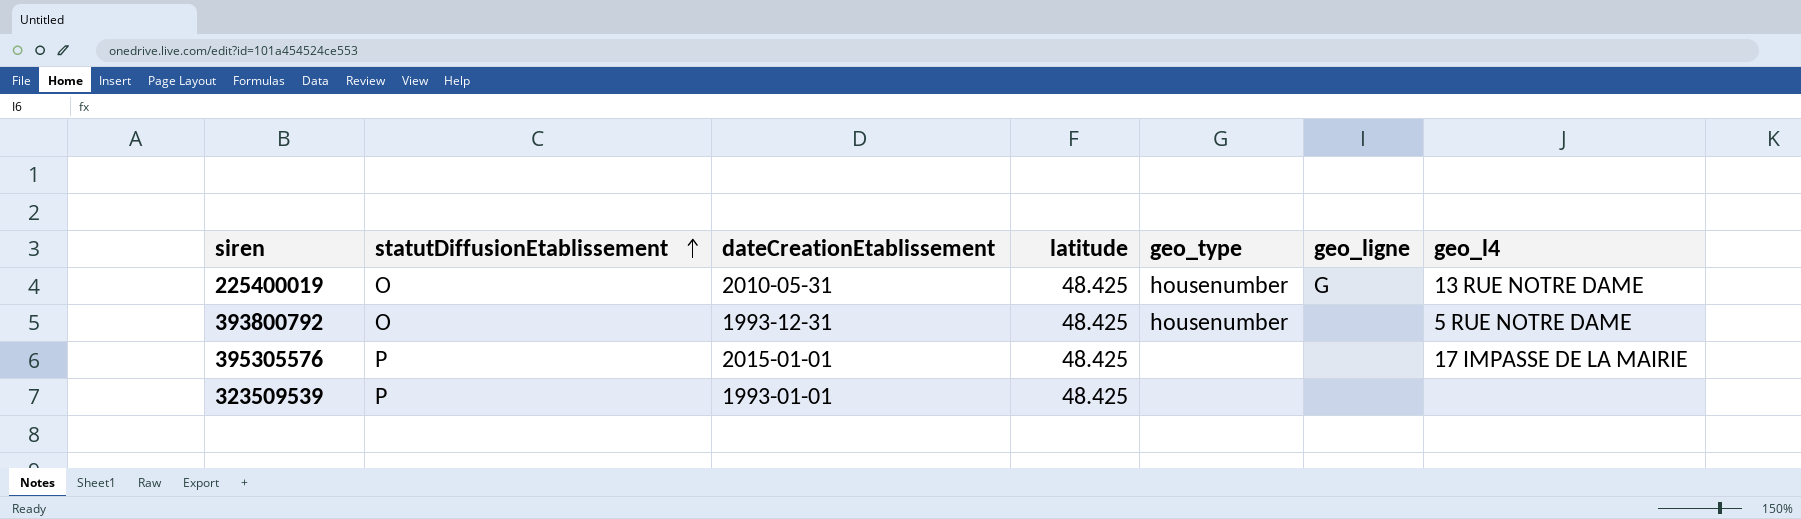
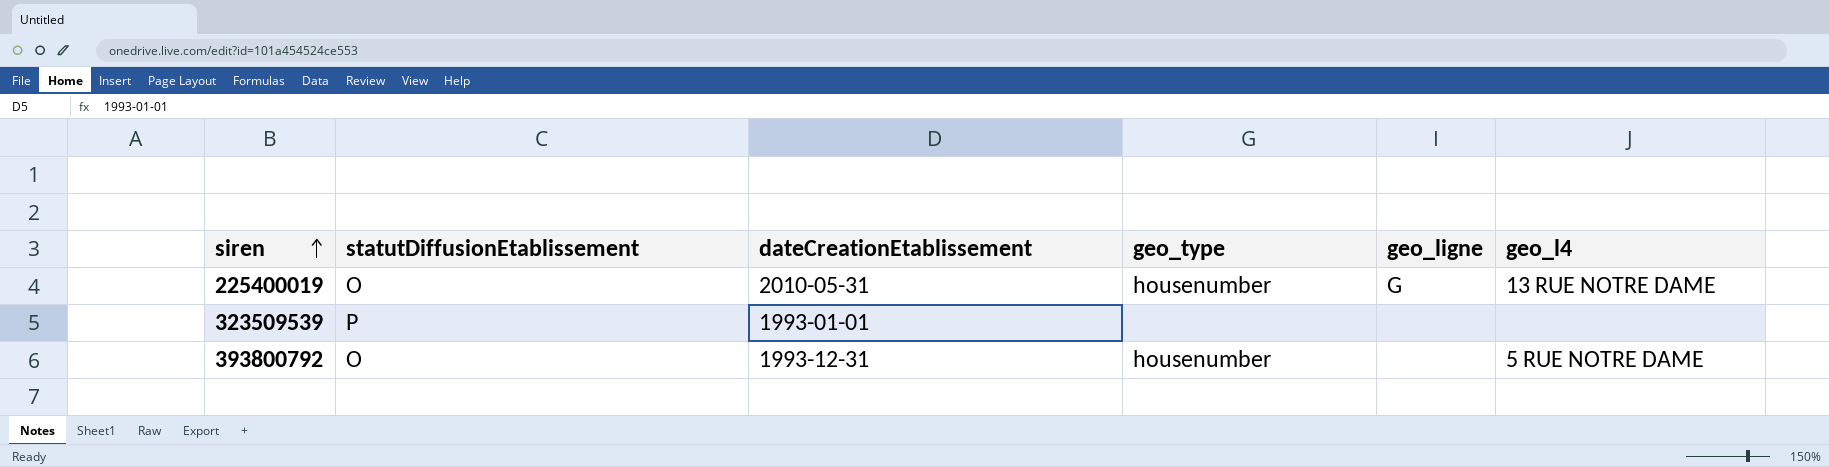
row order: statutDiffusionEtablissement ascending -> siren ascending
column latitude | position: 4 -> none
row 395305576: P | 2015-01-01 | 48.425 | none | none | 17 IMPASSE DE LA MAIRIE -> none

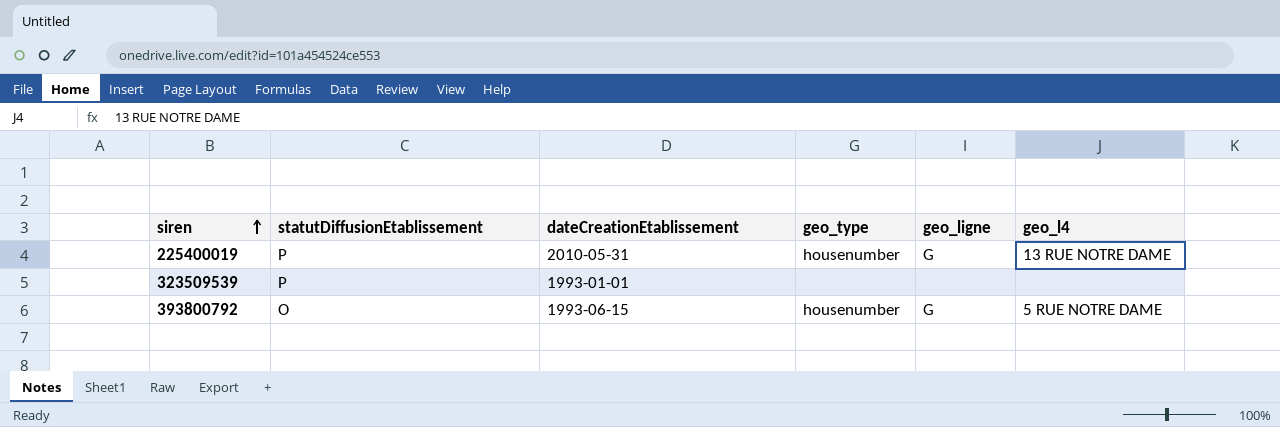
225400019 | statutDiffusionEtablissement: O -> P
393800792 | dateCreationEtablissement: 1993-12-31 -> 1993-06-15
393800792 | geo_ligne: none -> G

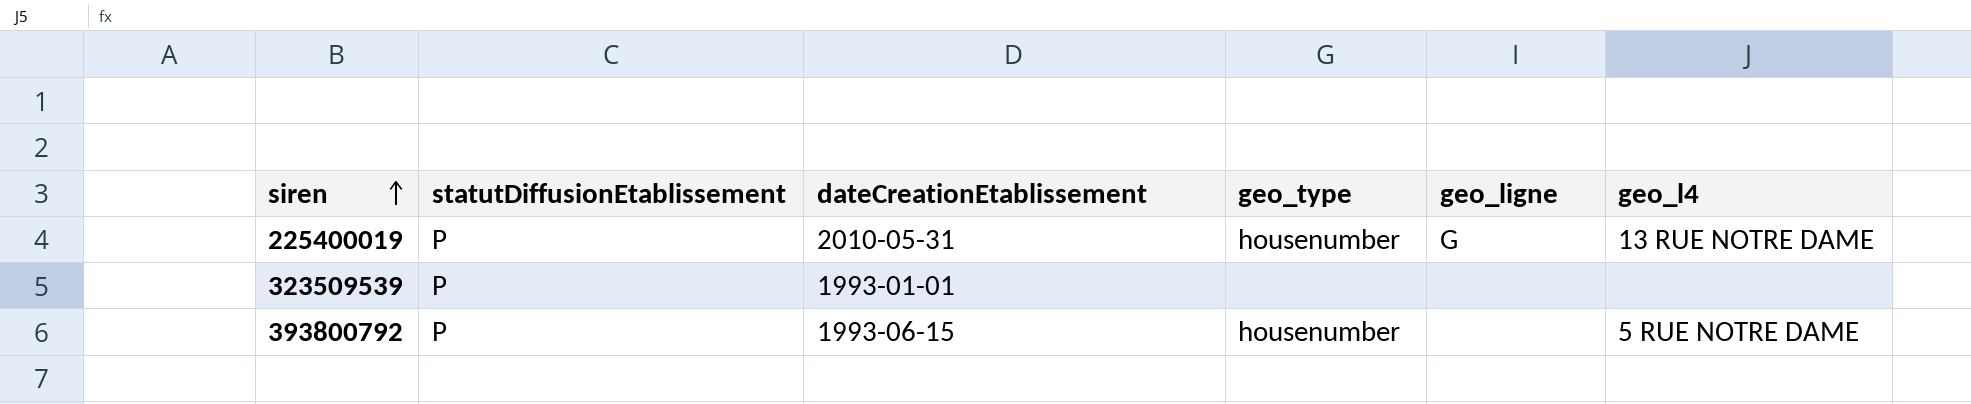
393800792 | statutDiffusionEtablissement: O -> P
393800792 | geo_ligne: G -> none

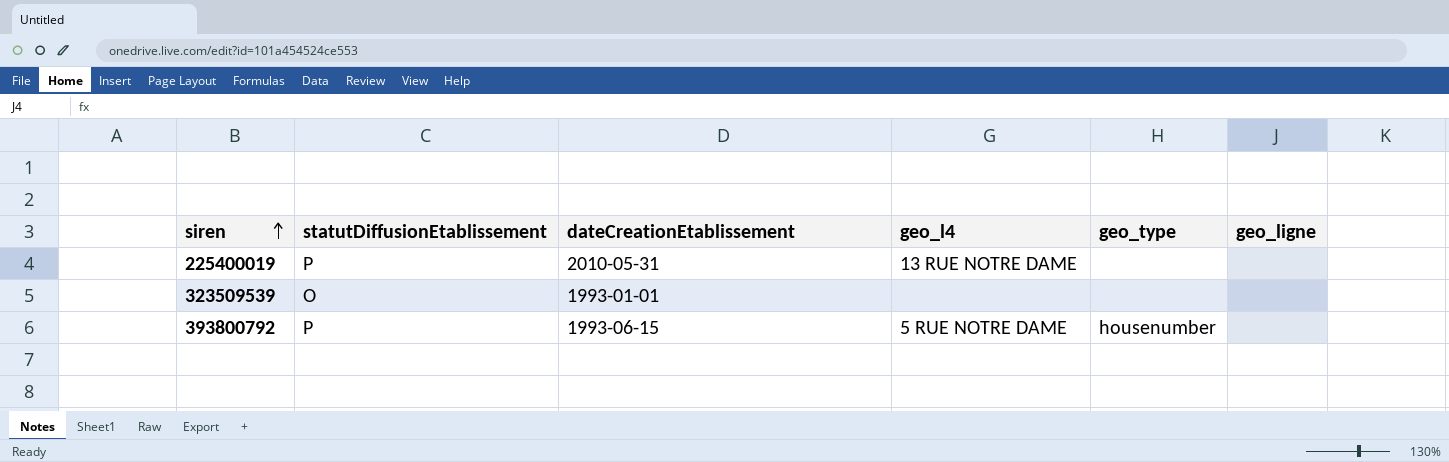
column geo_l4 | position: 6 -> 4
225400019 | geo_type: housenumber -> none
225400019 | geo_ligne: G -> none
323509539 | statutDiffusionEtablissement: P -> O

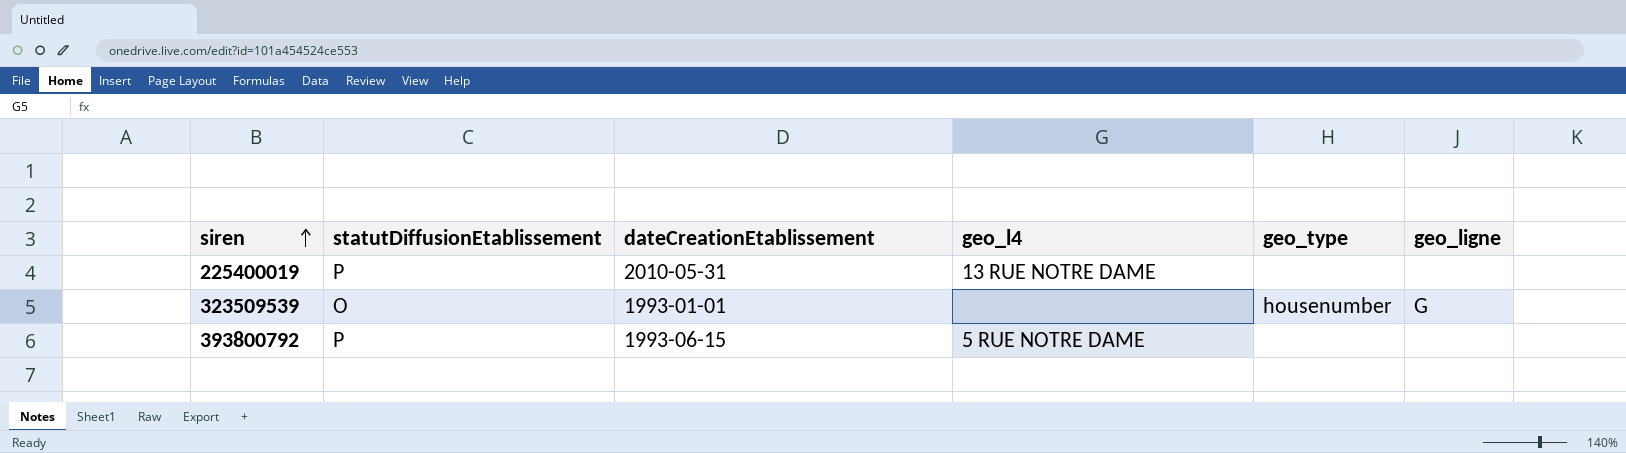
323509539 | geo_type: none -> housenumber
323509539 | geo_ligne: none -> G
393800792 | geo_type: housenumber -> none

